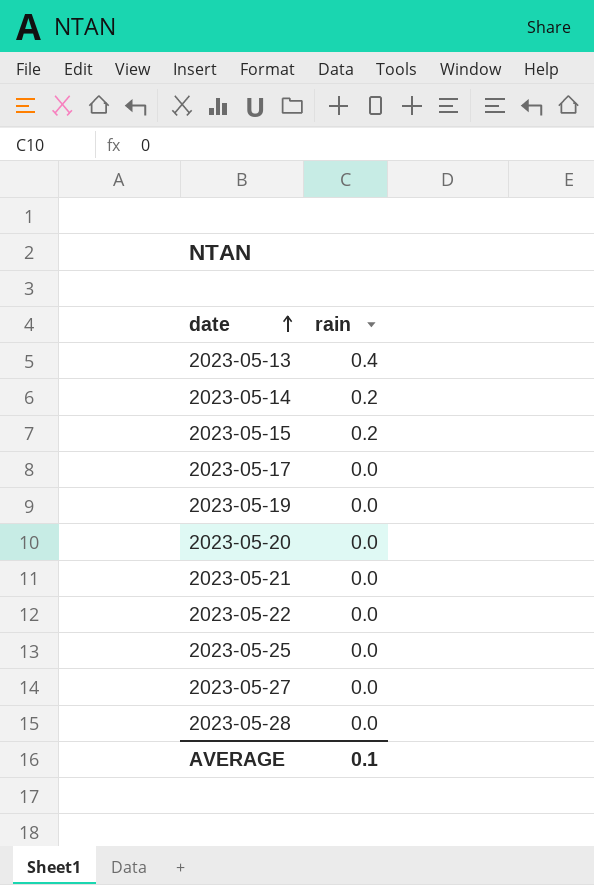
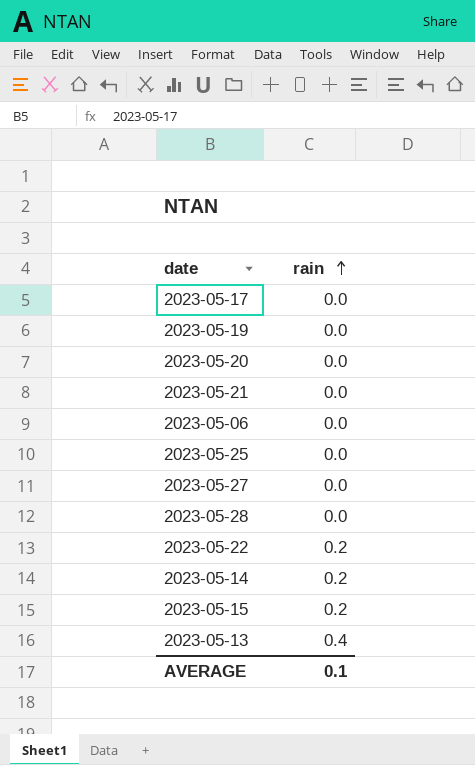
row order: date ascending -> rain ascending
row 2023-05-06: none -> 0.0
2023-05-22 | rain: 0.0 -> 0.2

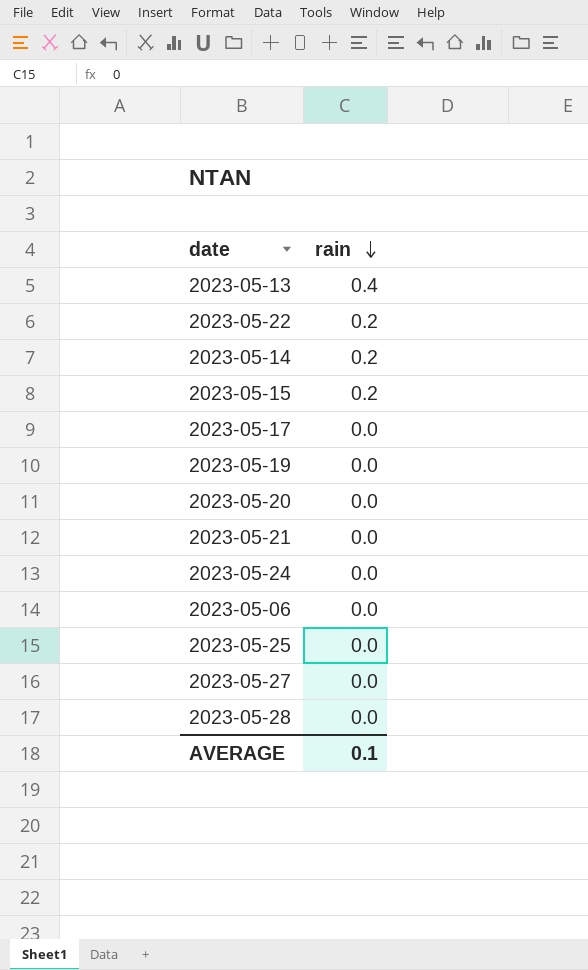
row order: rain ascending -> rain descending
row 2023-05-24: none -> 0.0

